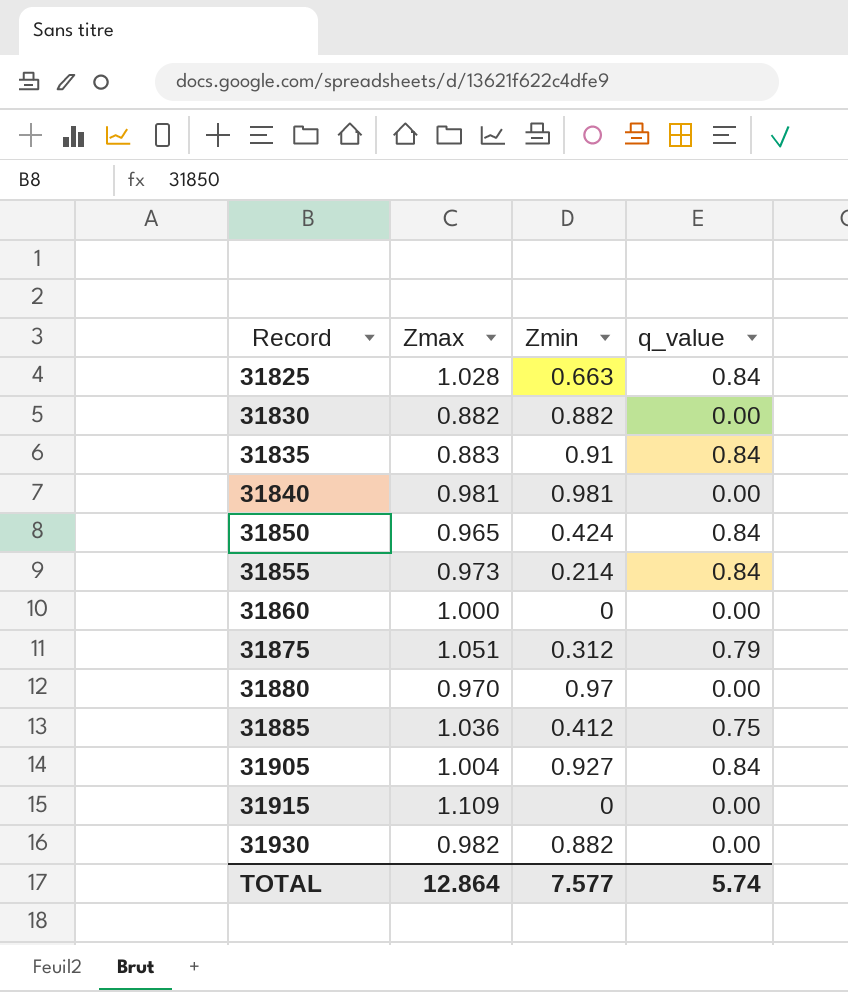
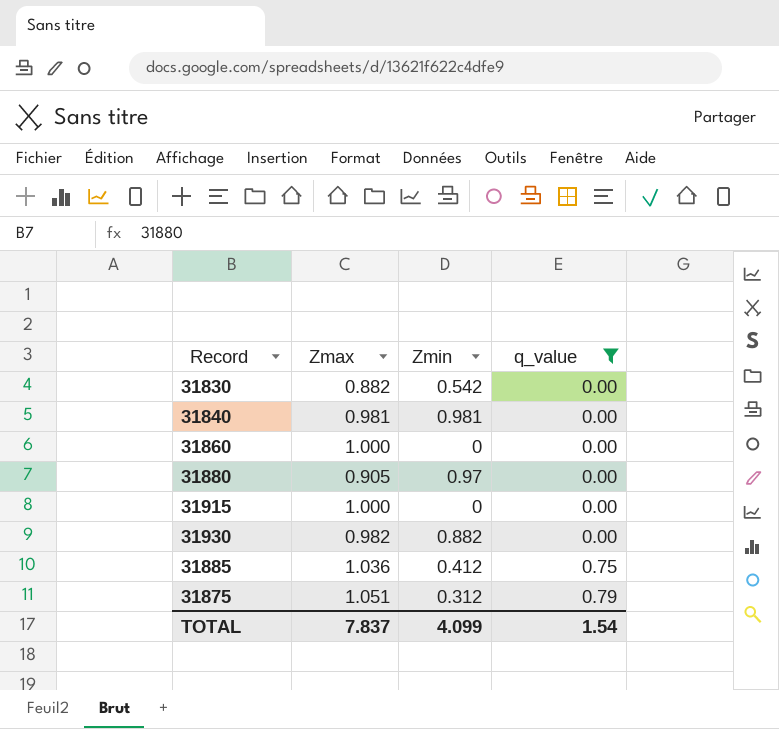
filter: none -> q_value != 0.84
row order: Record ascending -> q_value ascending
31830 | Zmin: 0.882 -> 0.542
31880 | Zmax: 0.970 -> 0.905
31915 | Zmax: 1.109 -> 1.000
TOTAL | Zmax: 12.864 -> 7.837
TOTAL | Zmin: 7.577 -> 4.099
TOTAL | q_value: 5.74 -> 1.54

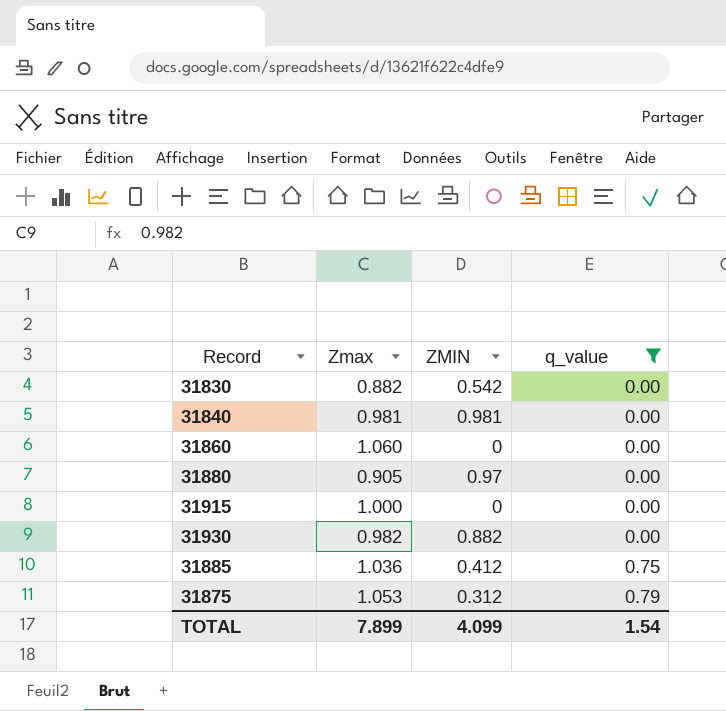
column name: Zmin -> ZMIN
31860 | Zmax: 1.000 -> 1.060
31875 | Zmax: 1.051 -> 1.053
TOTAL | Zmax: 7.837 -> 7.899

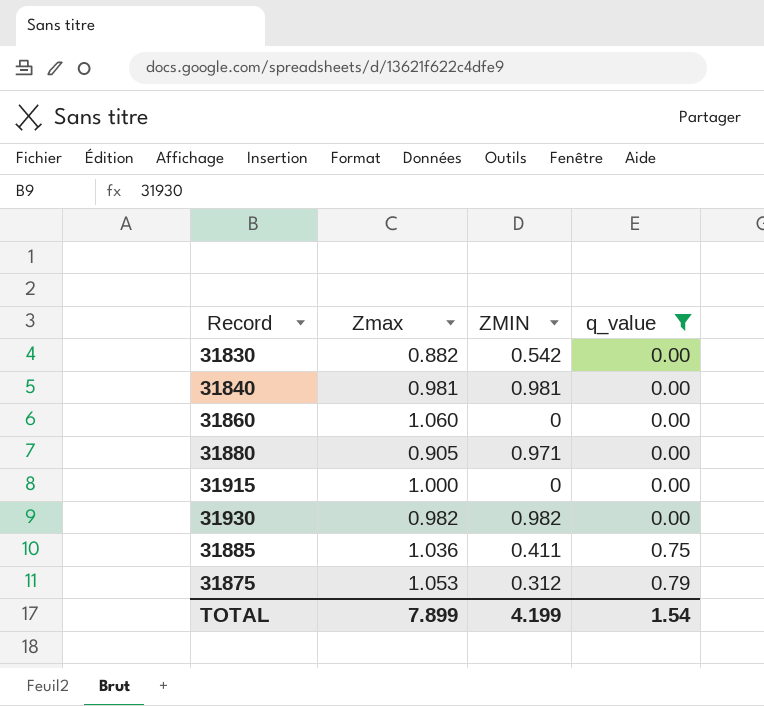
31880 | ZMIN: 0.97 -> 0.971
31930 | ZMIN: 0.882 -> 0.982
31885 | ZMIN: 0.412 -> 0.411
TOTAL | ZMIN: 4.099 -> 4.199

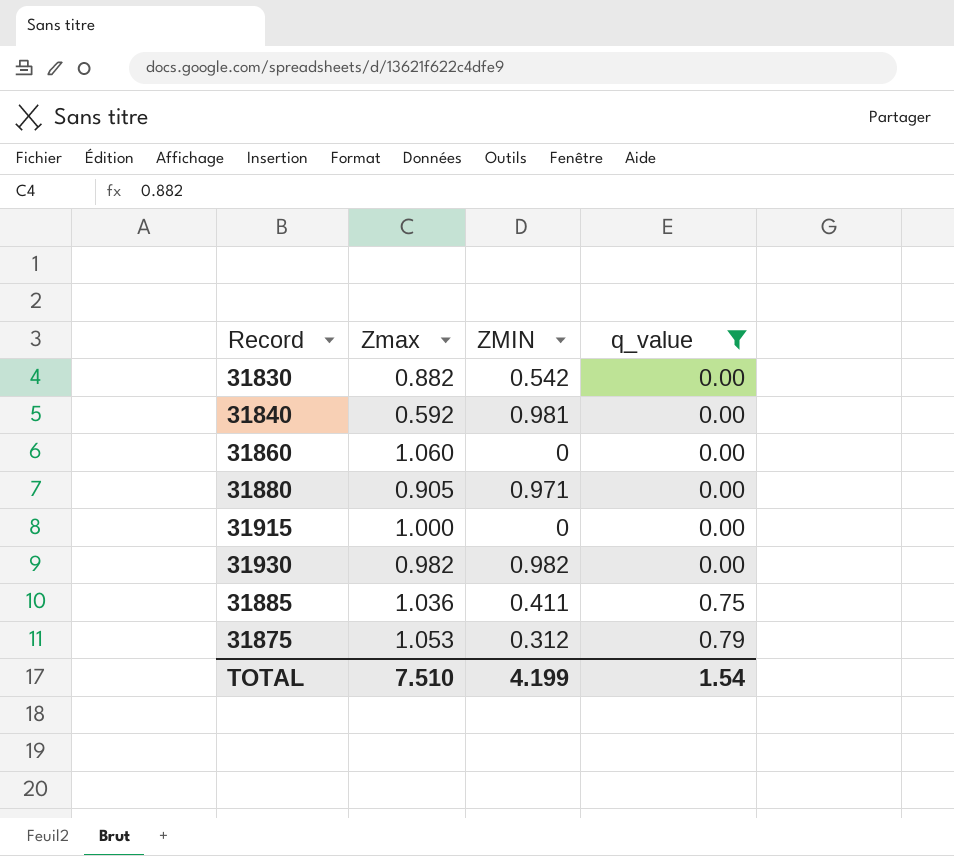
31840 | Zmax: 0.981 -> 0.592
TOTAL | Zmax: 7.899 -> 7.510

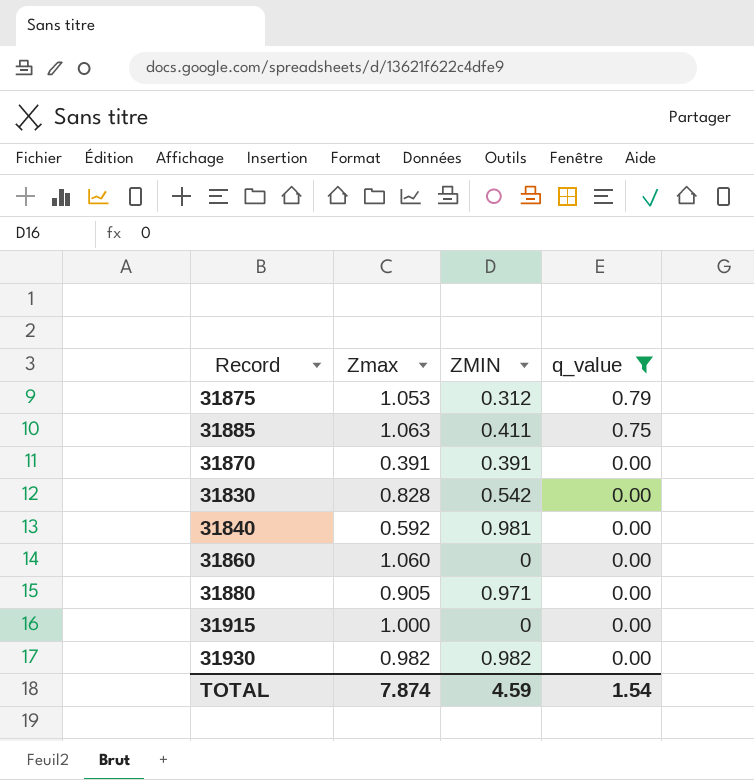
row order: q_value ascending -> q_value descending
31885 | Zmax: 1.036 -> 1.063
row 31870: none -> 0.391 | 0.391 | 0.00
31830 | Zmax: 0.882 -> 0.828
TOTAL | Zmax: 7.510 -> 7.874
TOTAL | ZMIN: 4.199 -> 4.59

